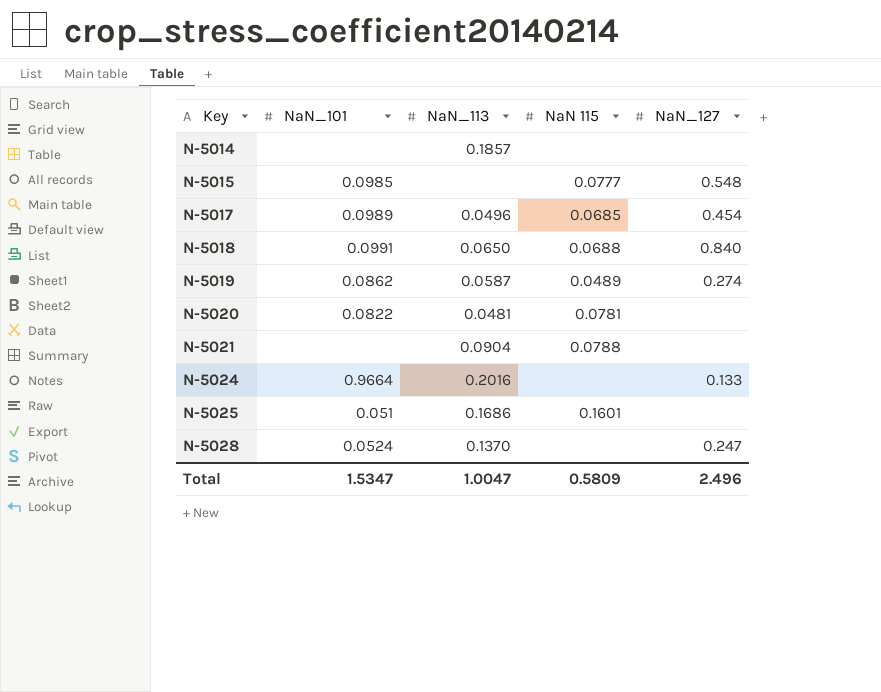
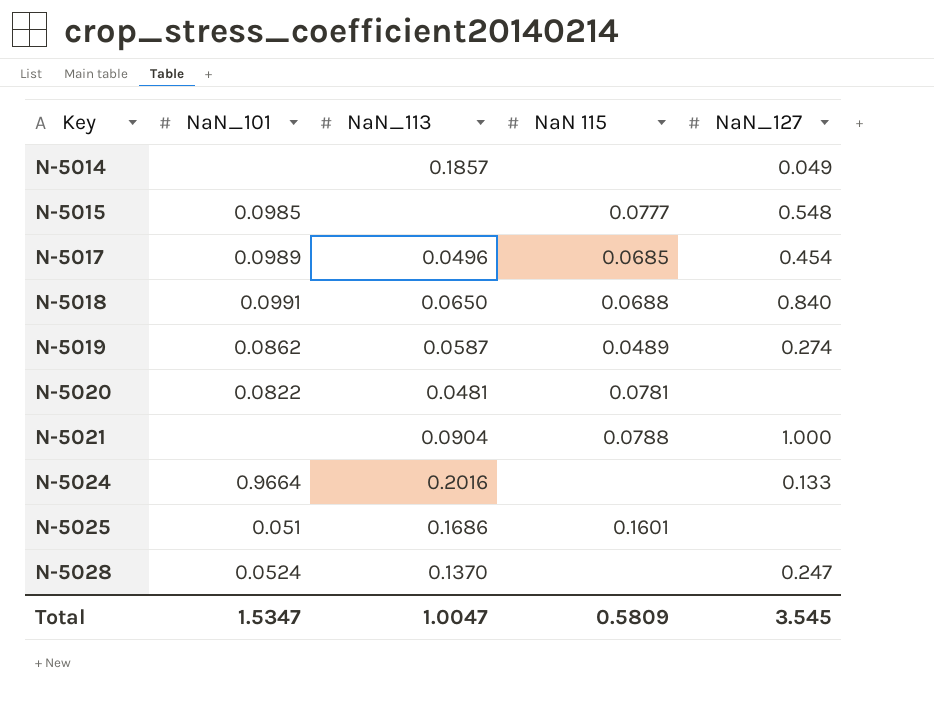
N-5014 | NaN_127: none -> 0.049
N-5021 | NaN_127: none -> 1.000
Total | NaN_127: 2.496 -> 3.545

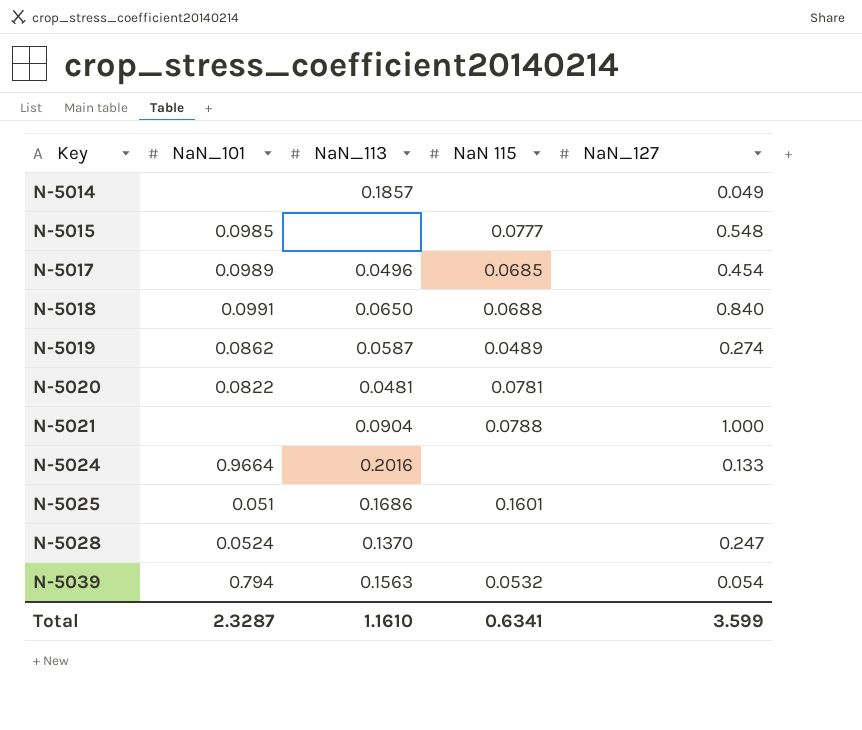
row N-5039: none -> 0.794 | 0.1563 | 0.0532 | 0.054
Total | NaN_101: 1.5347 -> 2.3287
Total | NaN_113: 1.0047 -> 1.1610
Total | NaN 115: 0.5809 -> 0.6341
Total | NaN_127: 3.545 -> 3.599

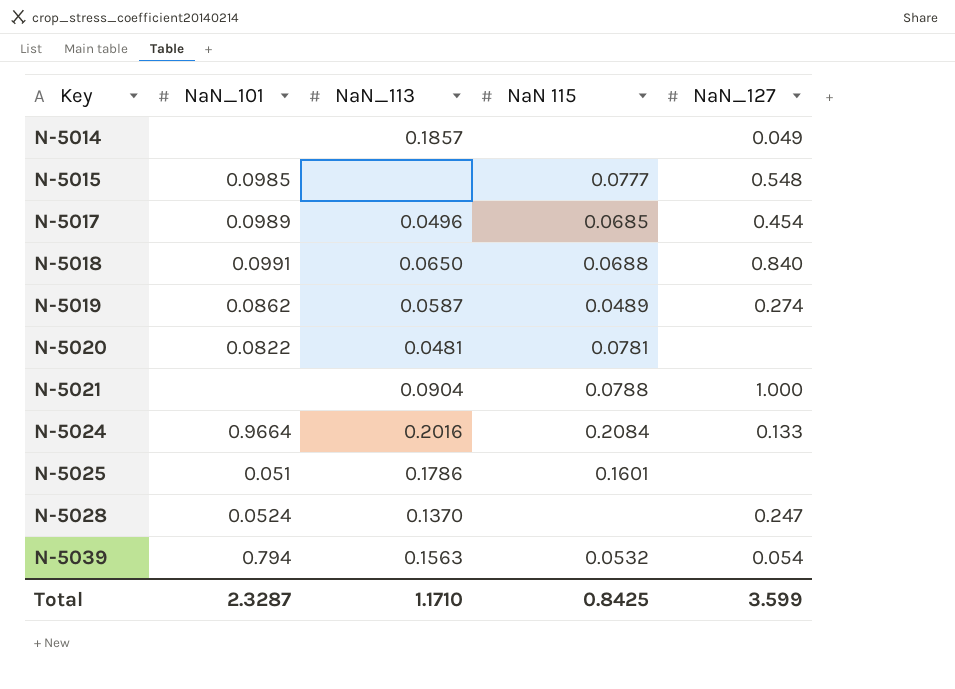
N-5024 | NaN 115: none -> 0.2084
N-5025 | NaN_113: 0.1686 -> 0.1786
Total | NaN_113: 1.1610 -> 1.1710
Total | NaN 115: 0.6341 -> 0.8425

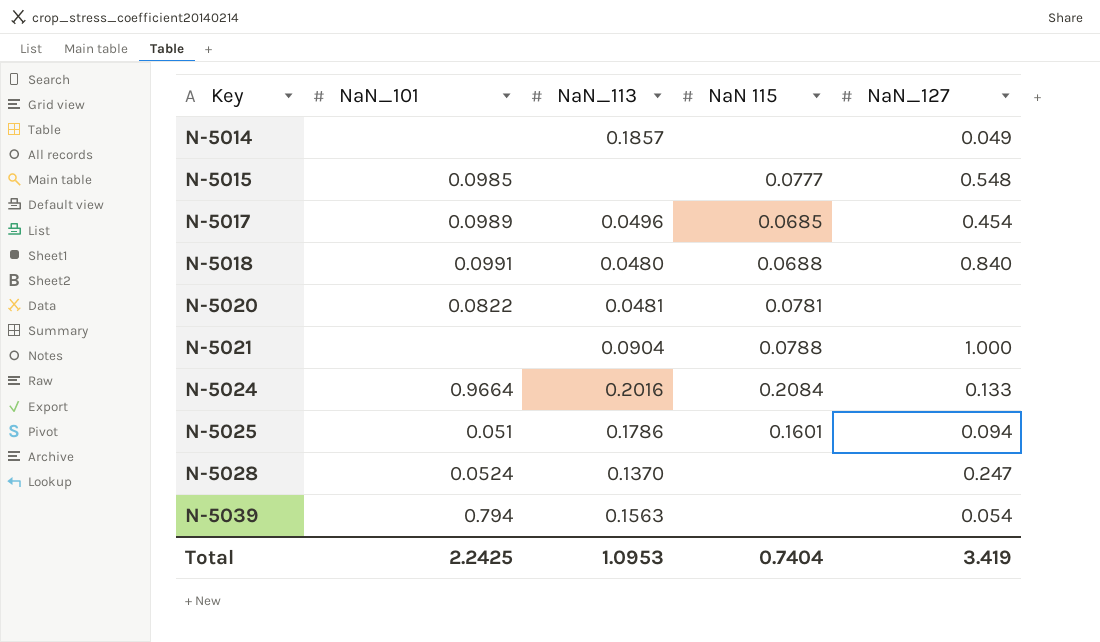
row N-5019: 0.0862 | 0.0587 | 0.0489 | 0.274 -> none
N-5018 | NaN_113: 0.0650 -> 0.0480
N-5025 | NaN_127: none -> 0.094
N-5039 | NaN 115: 0.0532 -> none
Total | NaN_101: 2.3287 -> 2.2425
Total | NaN_113: 1.1710 -> 1.0953
Total | NaN 115: 0.8425 -> 0.7404
Total | NaN_127: 3.599 -> 3.419

